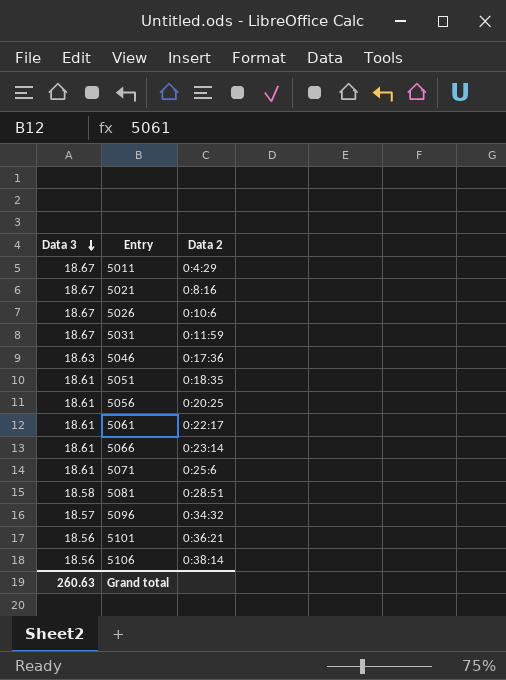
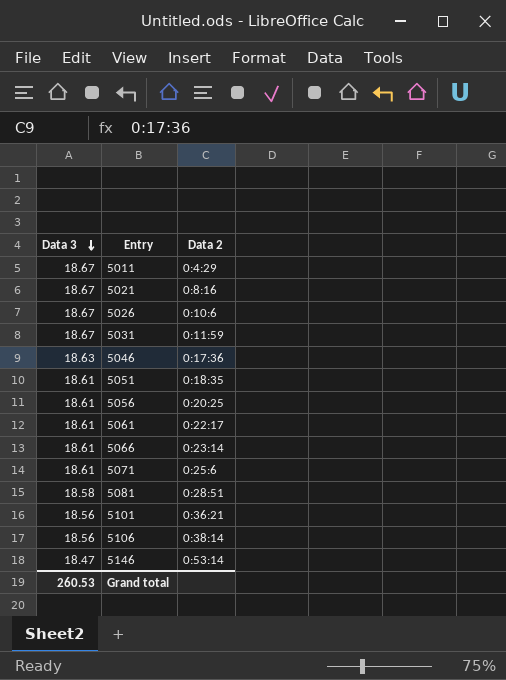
row 5096: 18.57 | 0:34:32 -> none
row 5146: none -> 18.47 | 0:53:14
Grand total | Data 3: 260.63 -> 260.53

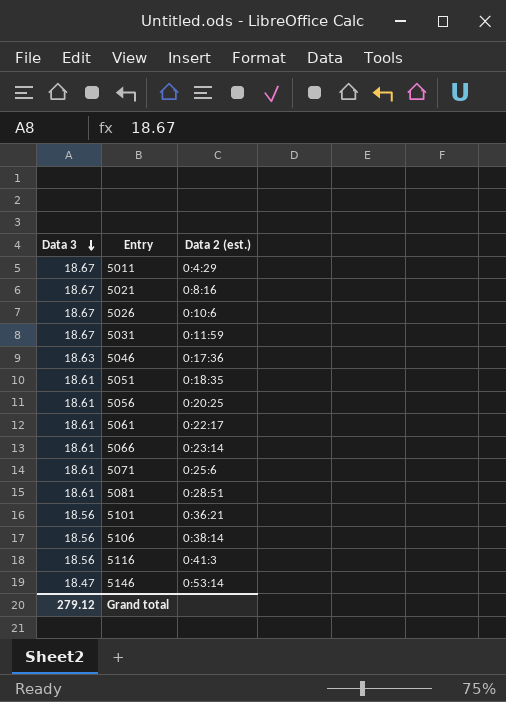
column name: Data 2 -> Data 2 (est.)
5081 | Data 3: 18.58 -> 18.61
row 5116: none -> 18.56 | 0:41:3
Grand total | Data 3: 260.53 -> 279.12

